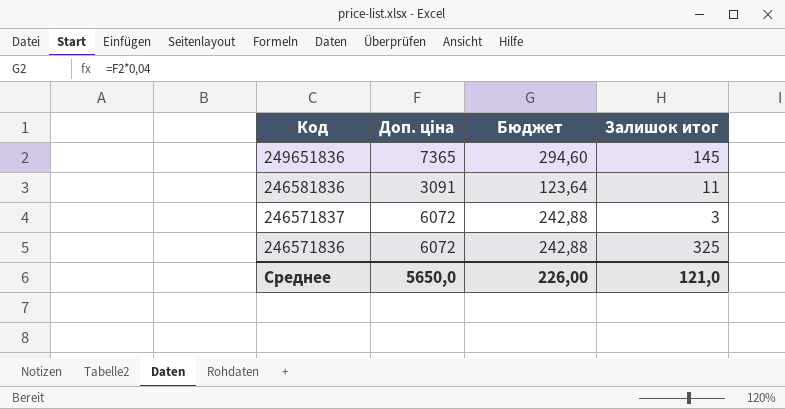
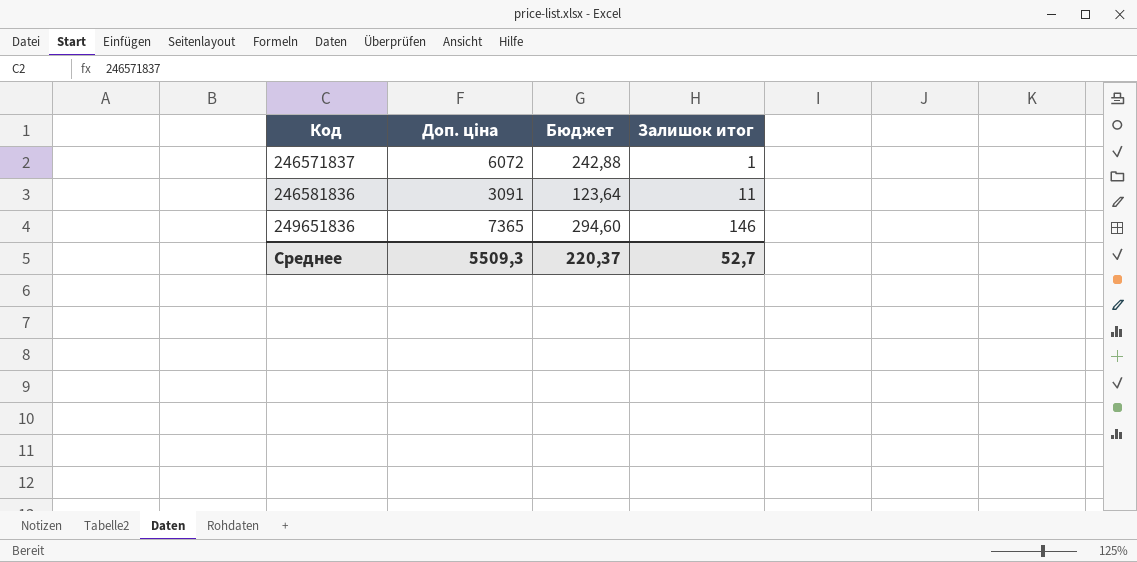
row order: Код descending -> Код ascending
row 246571836: 6072 | 242,88 | 325 -> none
246571837 | Залишок итог: 3 -> 1
249651836 | Залишок итог: 145 -> 146
Среднее | Доп. ціна: 5650,0 -> 5509,3
Среднее | Бюджет: 226,00 -> 220,37
Среднее | Залишок итог: 121,0 -> 52,7

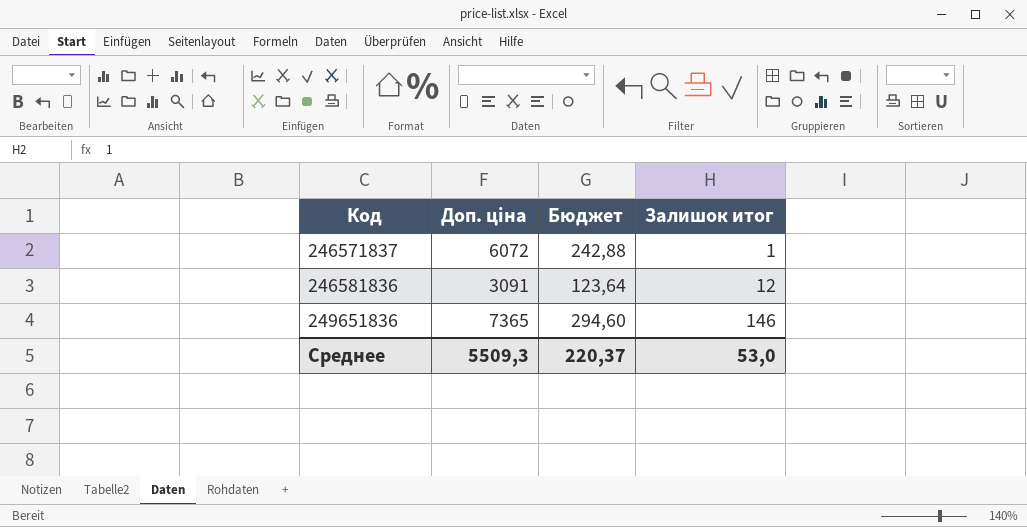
246581836 | Залишок итог: 11 -> 12
Среднее | Залишок итог: 52,7 -> 53,0

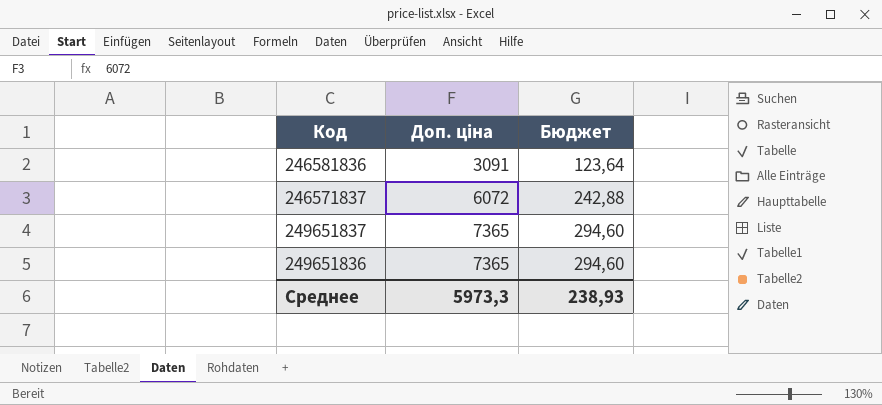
row order: Код ascending -> Доп. ціна ascending
column Залишок итог | position: 4 -> none
row 249651837: none -> 7365 | 294,60
Среднее | Доп. ціна: 5509,3 -> 5973,3
Среднее | Бюджет: 220,37 -> 238,93

